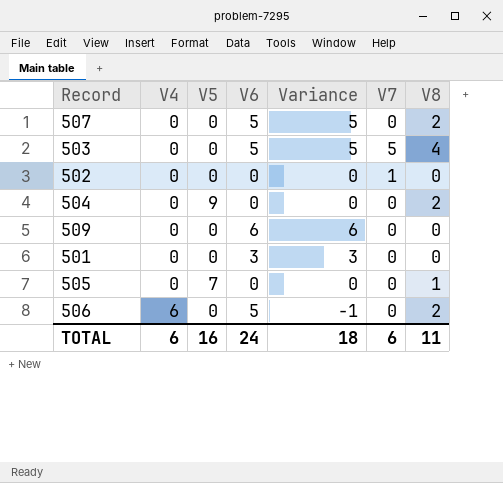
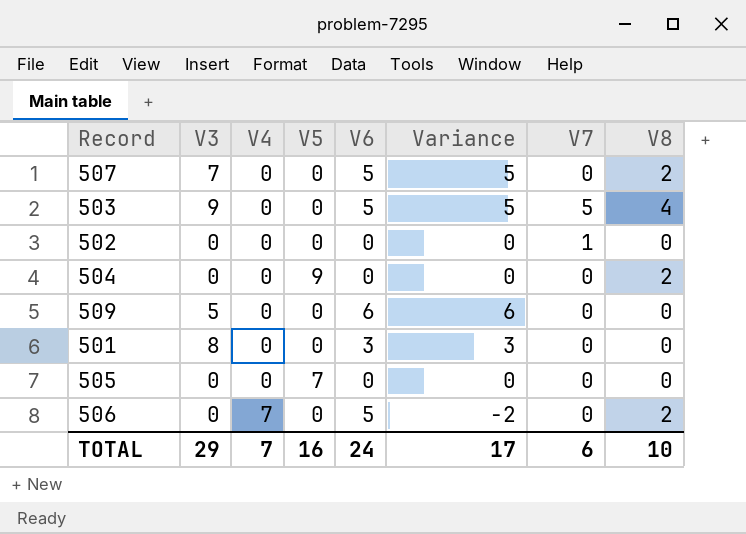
column V3 | position: none -> 2
505 | V8: 1 -> 0
506 | V4: 6 -> 7
506 | Variance: -1 -> -2
TOTAL | V4: 6 -> 7
TOTAL | Variance: 18 -> 17
TOTAL | V8: 11 -> 10

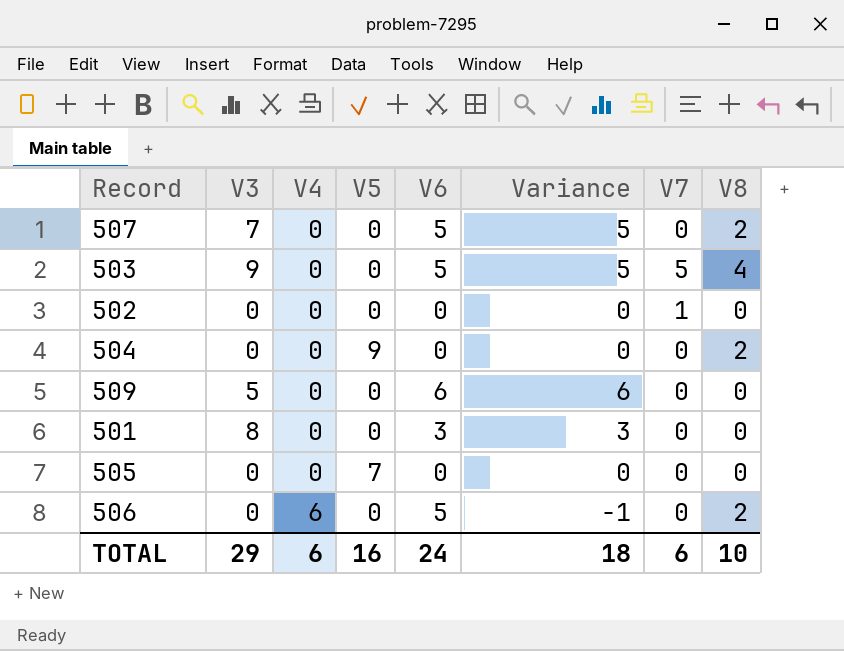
506 | V4: 7 -> 6
506 | Variance: -2 -> -1
TOTAL | V4: 7 -> 6
TOTAL | Variance: 17 -> 18

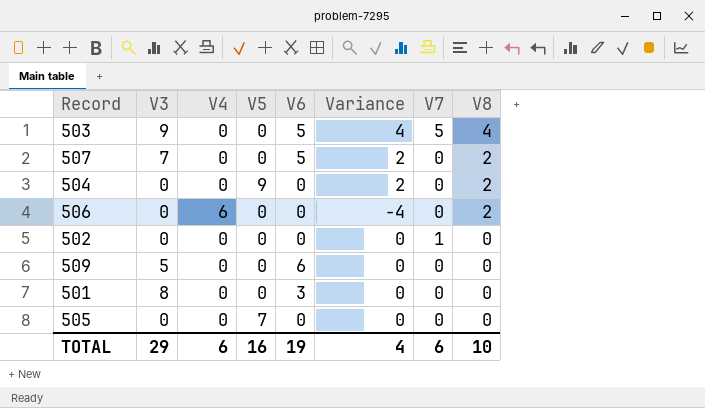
row order: V4 ascending -> V8 descending
column Variance | formula: [V6] - [V4] -> [V8] - [V4]
506 | V6: 5 -> 0
TOTAL | V6: 24 -> 19
TOTAL | Variance: 18 -> 4

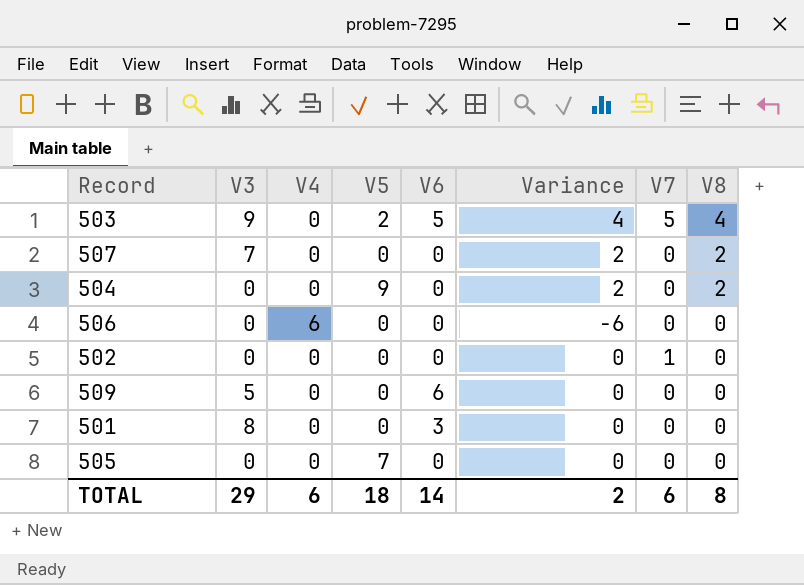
503 | V5: 0 -> 2
507 | V6: 5 -> 0
506 | Variance: -4 -> -6
506 | V8: 2 -> 0
TOTAL | V5: 16 -> 18
TOTAL | V6: 19 -> 14
TOTAL | Variance: 4 -> 2
TOTAL | V8: 10 -> 8

